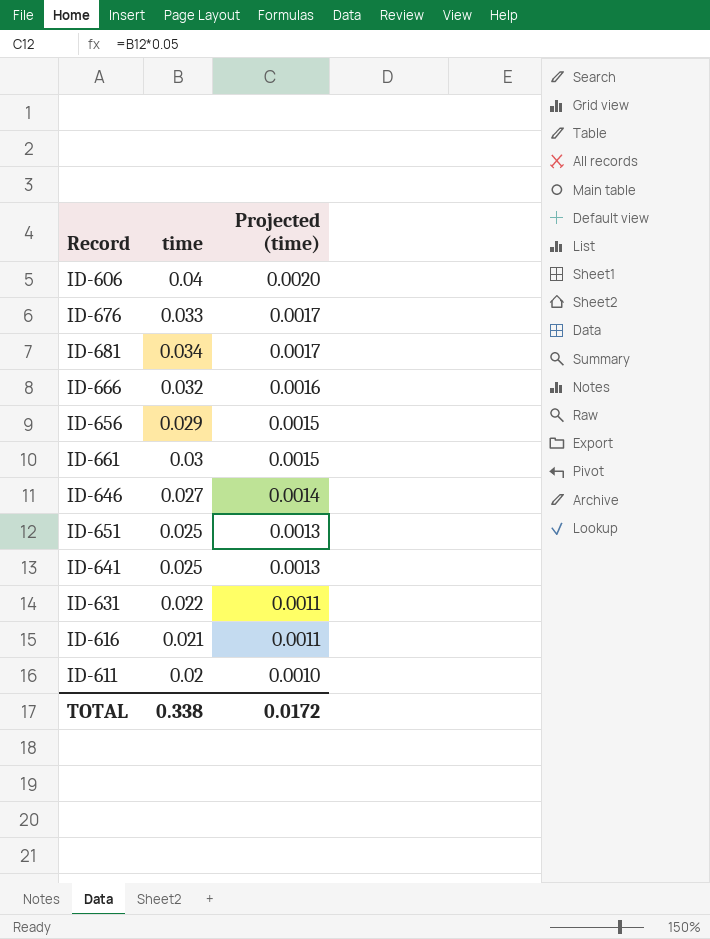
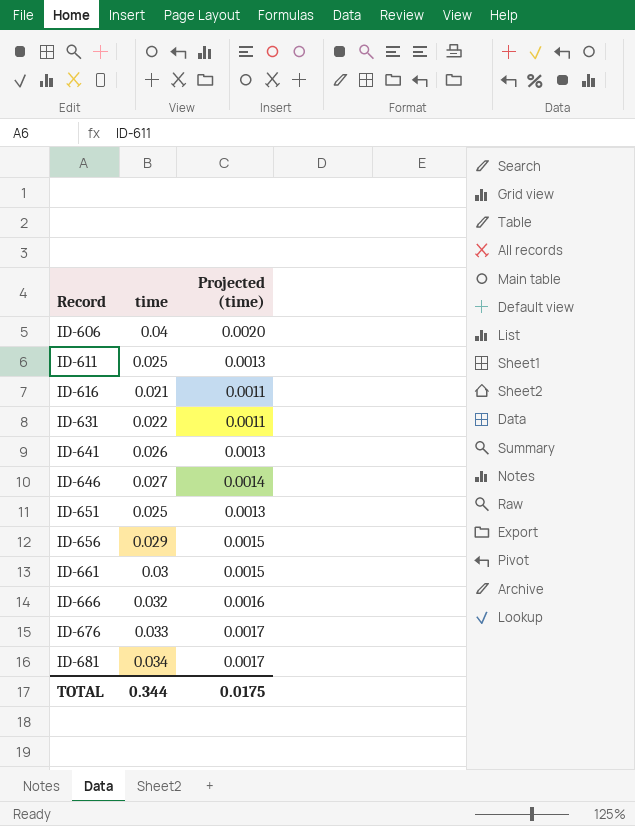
row order: Projected (time) descending -> Record ascending
ID-611 | time: 0.02 -> 0.025
ID-611 | Projected (time): 0.0010 -> 0.0013
ID-641 | time: 0.025 -> 0.026
TOTAL | time: 0.338 -> 0.344
TOTAL | Projected (time): 0.0172 -> 0.0175

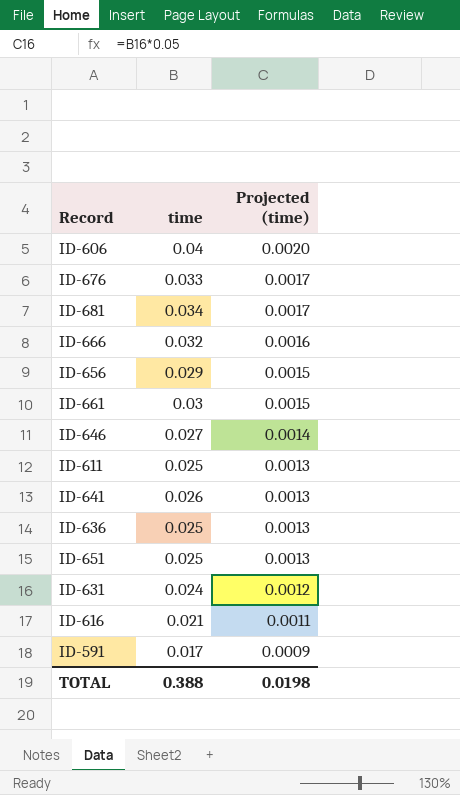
row order: Record ascending -> Projected (time) descending
row ID-636: none -> 0.025 | 0.0013
ID-631 | time: 0.022 -> 0.024
ID-631 | Projected (time): 0.0011 -> 0.0012
row ID-591: none -> 0.017 | 0.0009
TOTAL | time: 0.344 -> 0.388
TOTAL | Projected (time): 0.0175 -> 0.0198

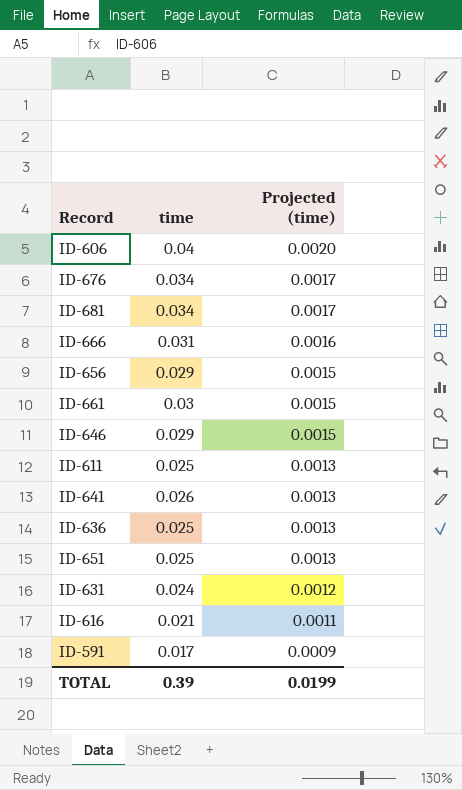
ID-676 | time: 0.033 -> 0.034
ID-666 | time: 0.032 -> 0.031
ID-646 | time: 0.027 -> 0.029
ID-646 | Projected (time): 0.0014 -> 0.0015
TOTAL | time: 0.388 -> 0.39
TOTAL | Projected (time): 0.0198 -> 0.0199

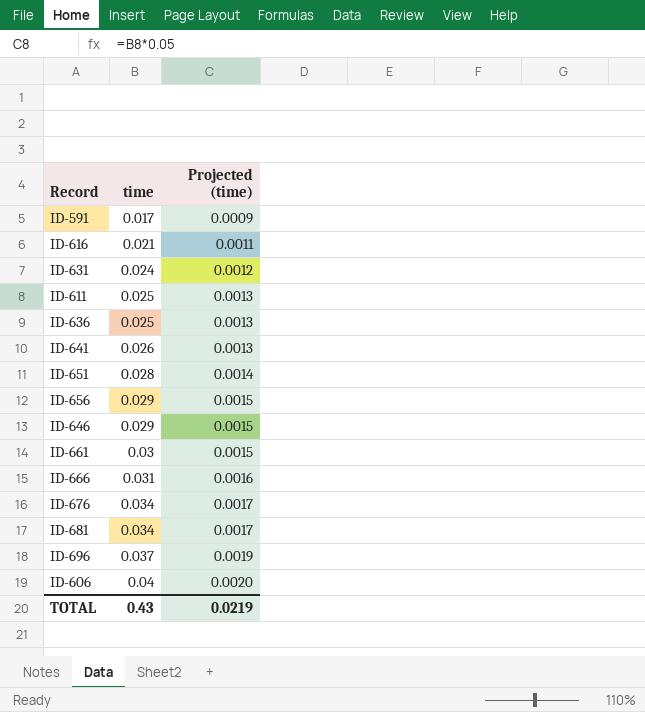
row order: Projected (time) descending -> time ascending
ID-651 | time: 0.025 -> 0.028
ID-651 | Projected (time): 0.0013 -> 0.0014
row ID-696: none -> 0.037 | 0.0019
TOTAL | time: 0.39 -> 0.43
TOTAL | Projected (time): 0.0199 -> 0.0219

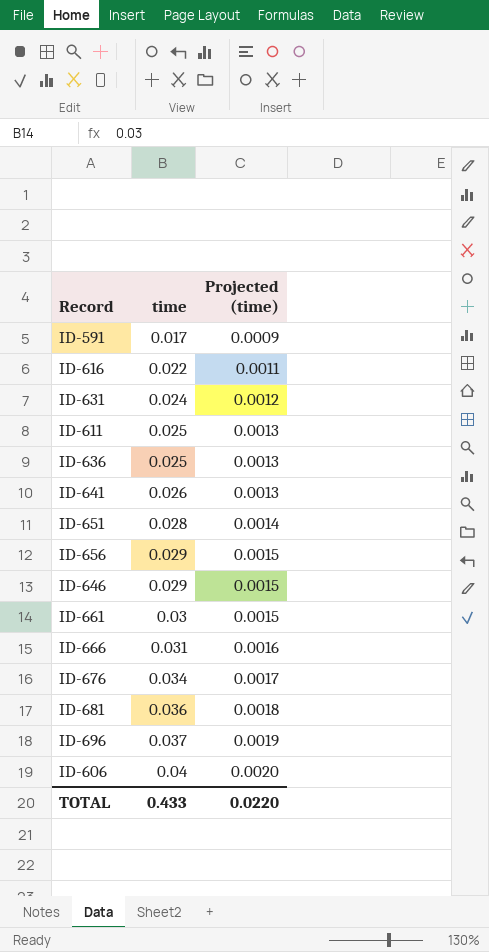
ID-616 | time: 0.021 -> 0.022
ID-681 | time: 0.034 -> 0.036
ID-681 | Projected (time): 0.0017 -> 0.0018
TOTAL | time: 0.43 -> 0.433
TOTAL | Projected (time): 0.0219 -> 0.0220

